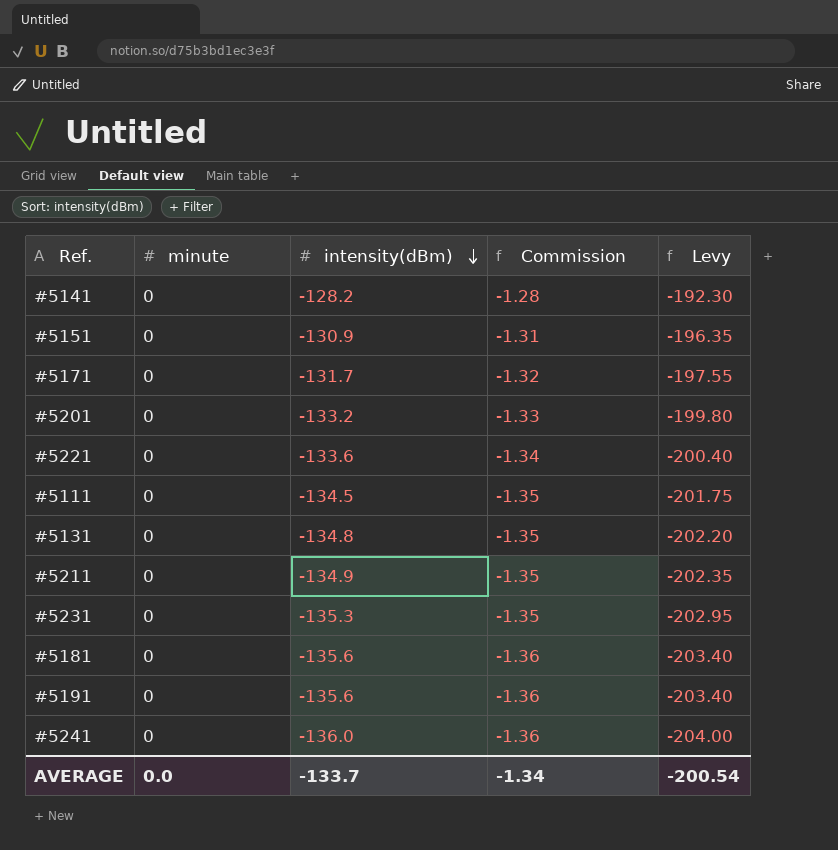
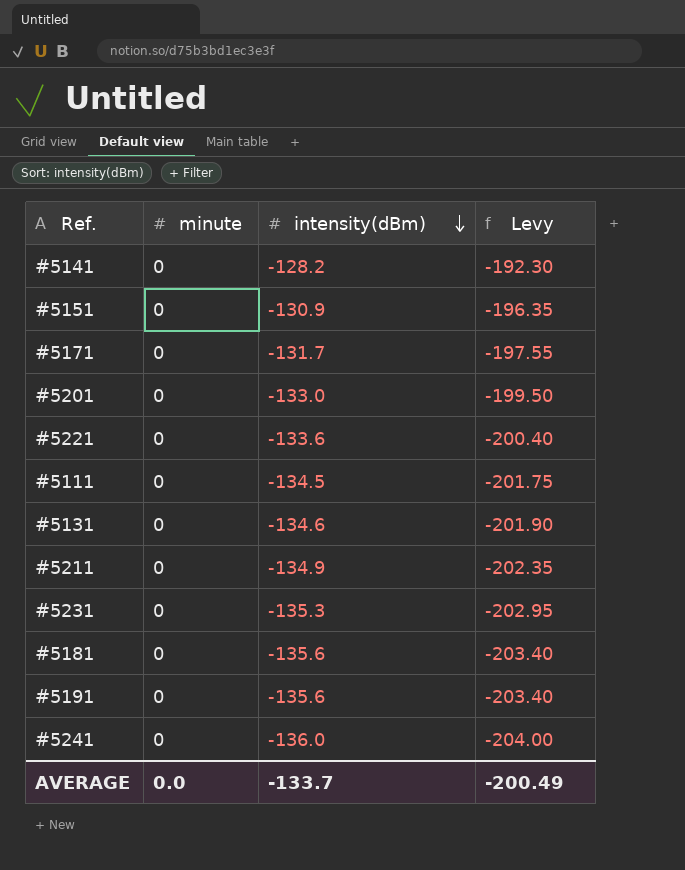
column Commission | formula: [intensity(dBm)] * 0.01 -> none
#5201 | intensity(dBm): -133.2 -> -133.0
#5201 | Levy: -199.80 -> -199.50
#5131 | intensity(dBm): -134.8 -> -134.6
#5131 | Levy: -202.20 -> -201.90
AVERAGE | Levy: -200.54 -> -200.49

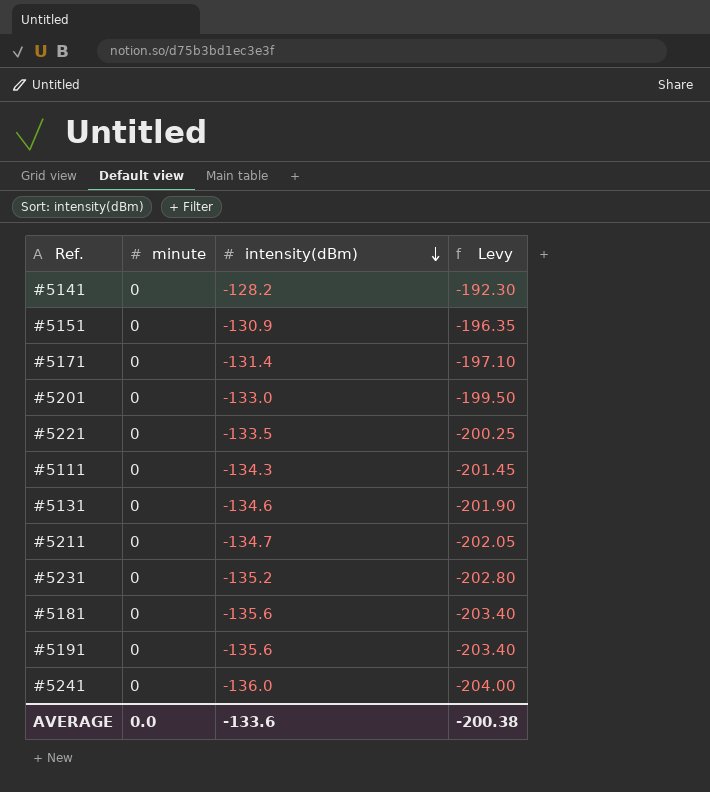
#5171 | intensity(dBm): -131.7 -> -131.4
#5171 | Levy: -197.55 -> -197.10
#5221 | intensity(dBm): -133.6 -> -133.5
#5221 | Levy: -200.40 -> -200.25
#5111 | intensity(dBm): -134.5 -> -134.3
#5111 | Levy: -201.75 -> -201.45
#5211 | intensity(dBm): -134.9 -> -134.7
#5211 | Levy: -202.35 -> -202.05
#5231 | intensity(dBm): -135.3 -> -135.2
#5231 | Levy: -202.95 -> -202.80
AVERAGE | intensity(dBm): -133.7 -> -133.6
AVERAGE | Levy: -200.49 -> -200.38

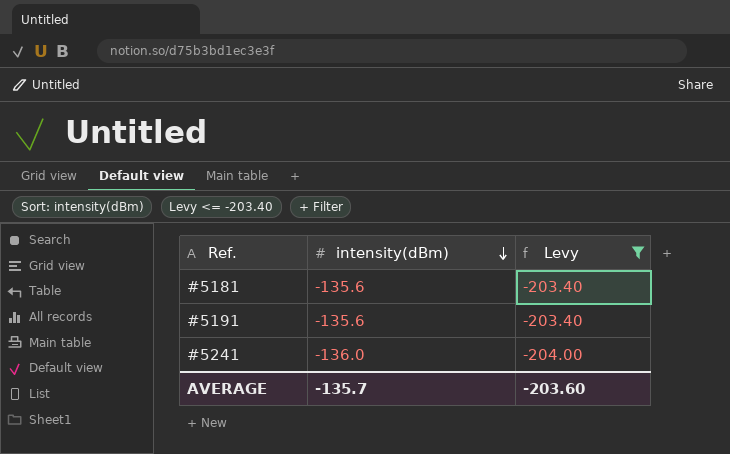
filter: none -> Levy <= -203.40
column minute | position: 2 -> none
AVERAGE | intensity(dBm): -133.6 -> -135.7
AVERAGE | Levy: -200.38 -> -203.60

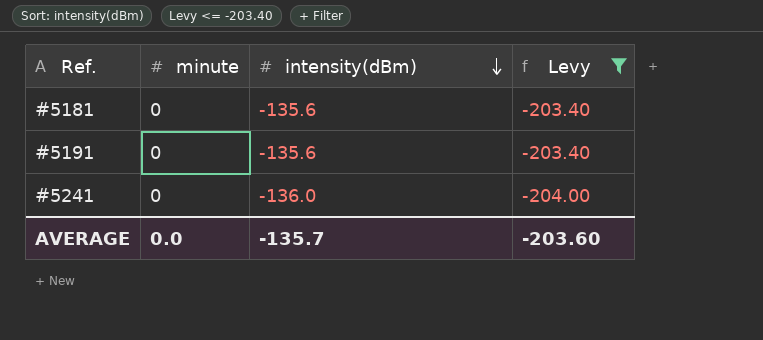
column minute | position: none -> 2

